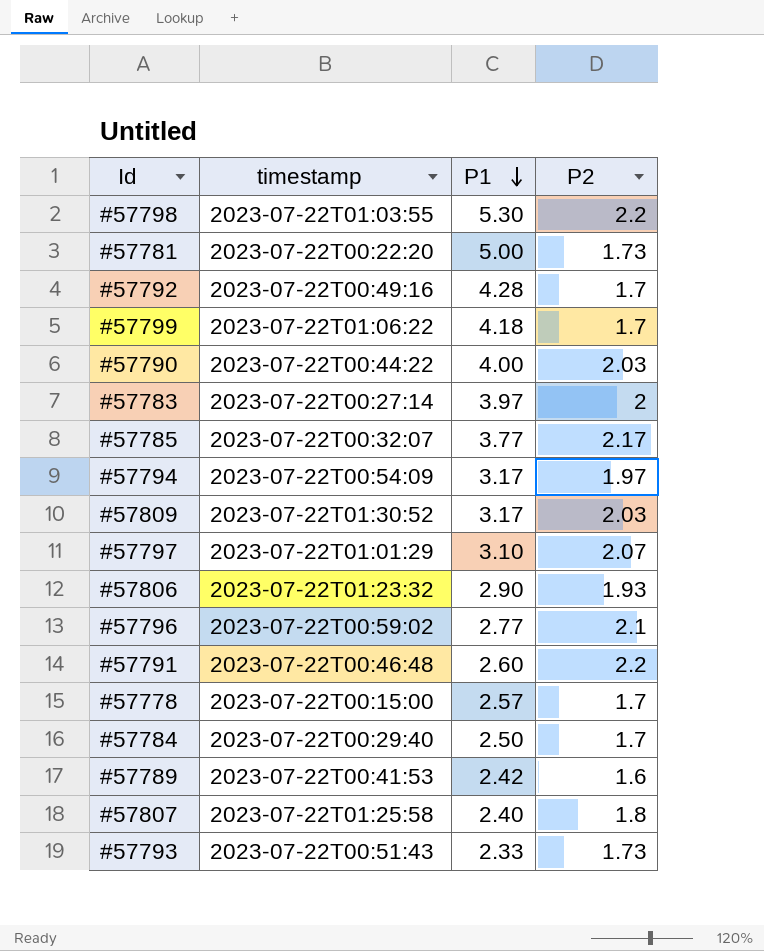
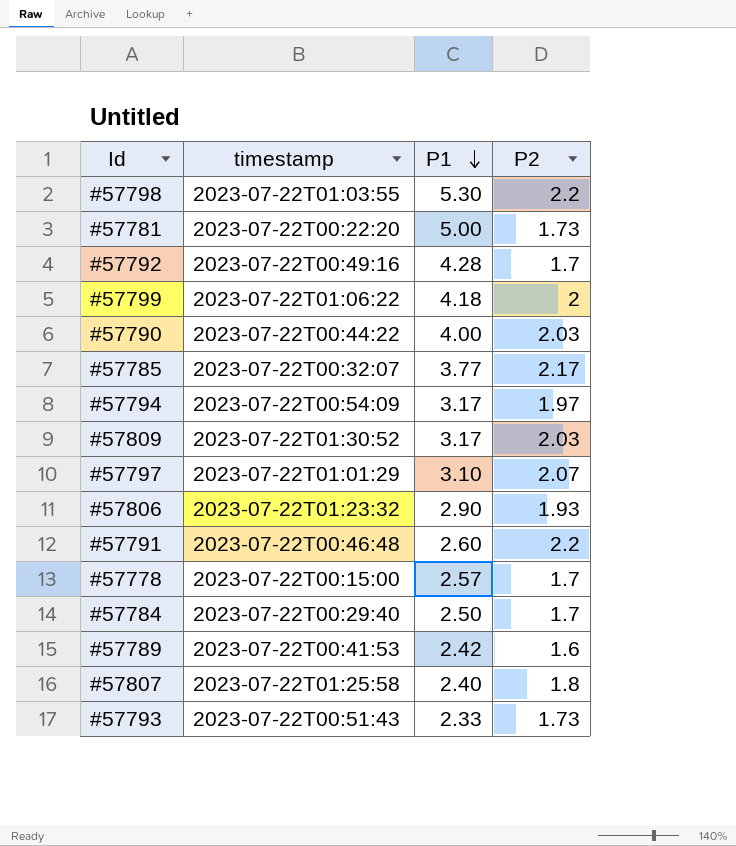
row #57783: 2023-07-22T00:27:14 | 3.97 | 2 -> none
row #57796: 2023-07-22T00:59:02 | 2.77 | 2.1 -> none
#57799 | P2: 1.7 -> 2

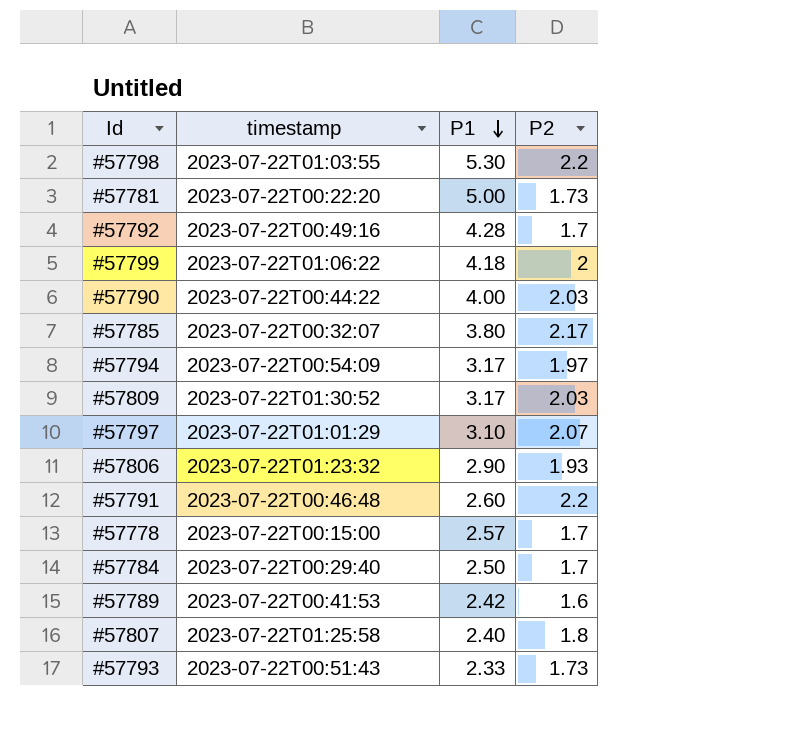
#57785 | P1: 3.77 -> 3.80

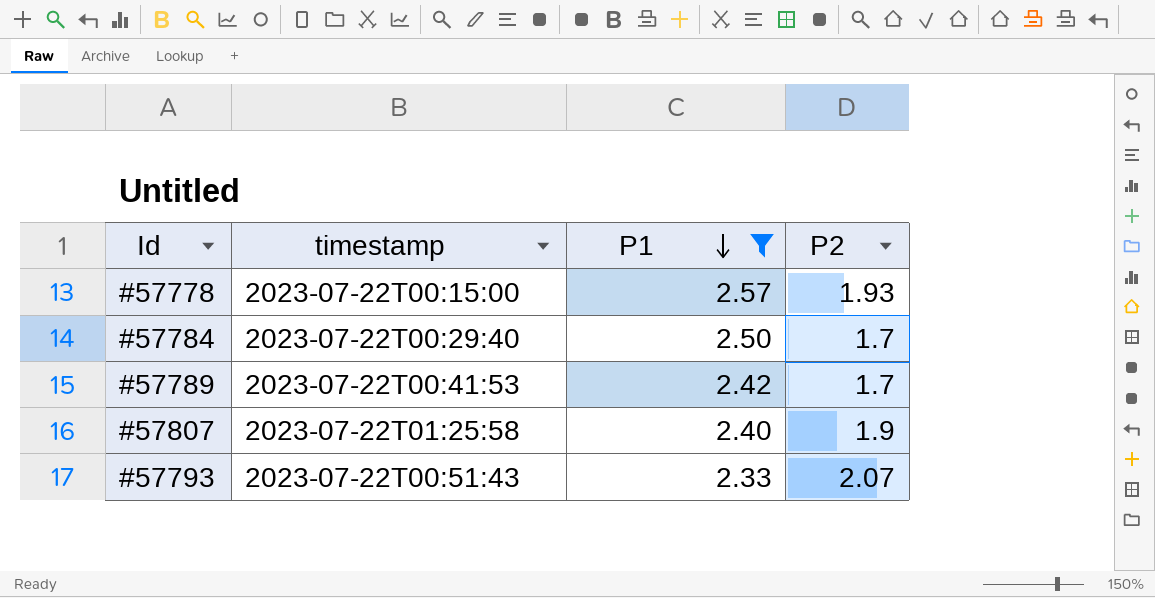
filter: none -> P1 <= 2.57
#57778 | P2: 1.7 -> 1.93
#57789 | P2: 1.6 -> 1.7
#57807 | P2: 1.8 -> 1.9
#57793 | P2: 1.73 -> 2.07

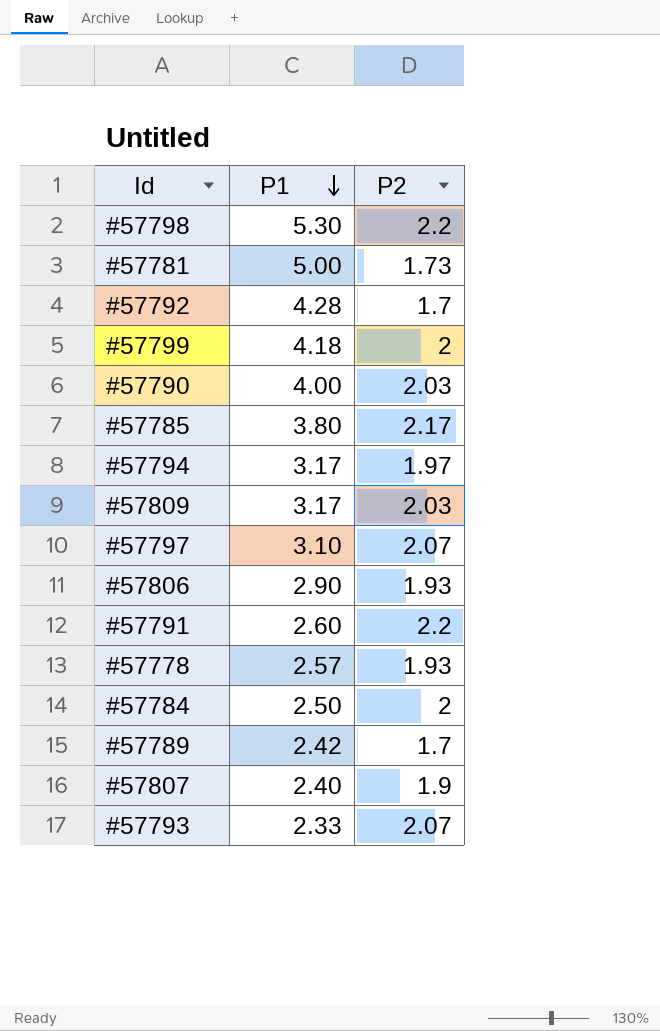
filter: P1 <= 2.57 -> none
column timestamp | position: 2 -> none
#57784 | P2: 1.7 -> 2

